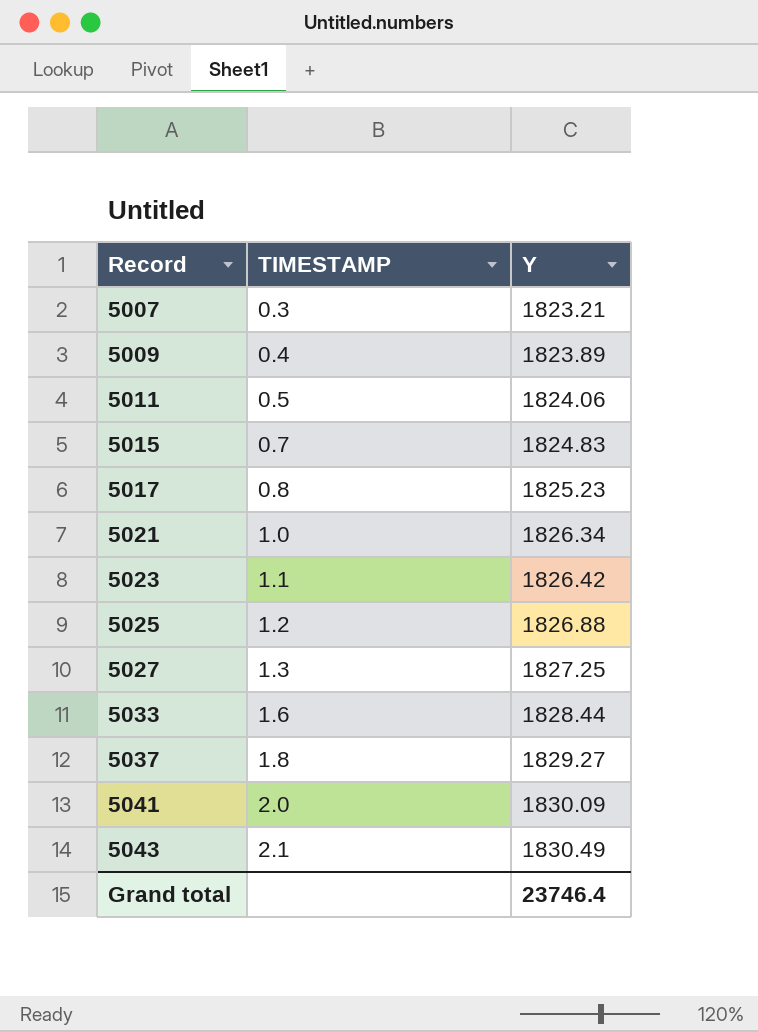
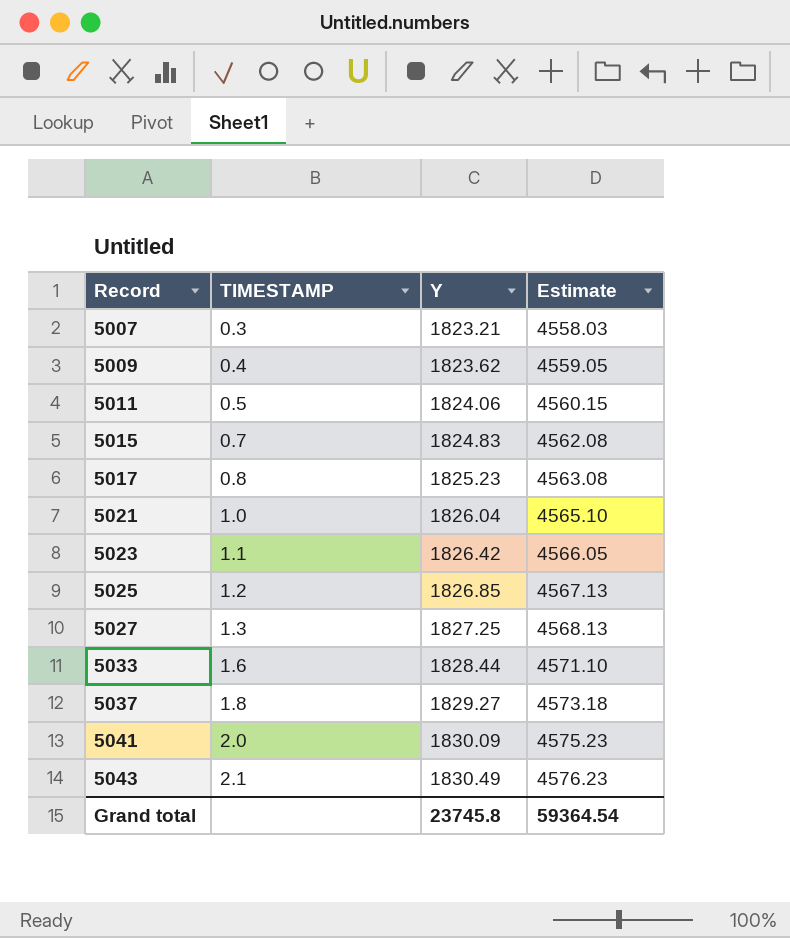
column Estimate | formula: none -> [Y] * 2.5
5009 | Y: 1823.89 -> 1823.62
5021 | Y: 1826.34 -> 1826.04
5025 | Y: 1826.88 -> 1826.85
Grand total | Y: 23746.4 -> 23745.8

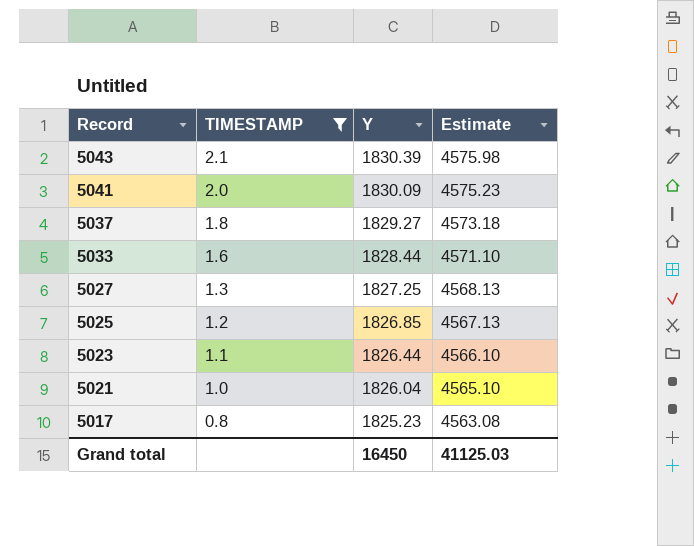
filter: none -> TIMESTAMP >= 0.8
row order: Record ascending -> Record descending
5043 | Y: 1830.49 -> 1830.39
5043 | Estimate: 4576.23 -> 4575.98
5023 | Y: 1826.42 -> 1826.44
5023 | Estimate: 4566.05 -> 4566.10
Grand total | Y: 23745.8 -> 16450
Grand total | Estimate: 59364.54 -> 41125.03

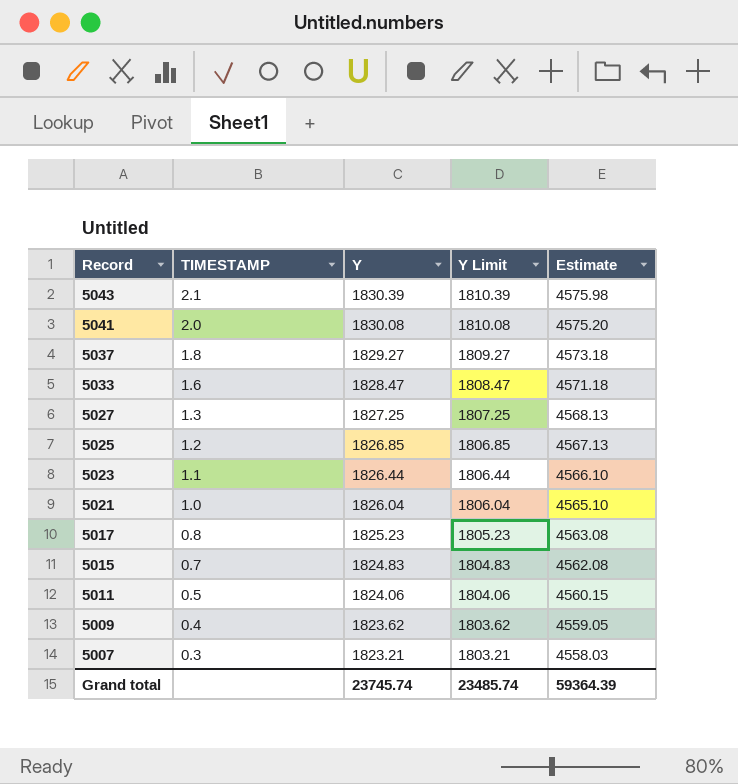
filter: TIMESTAMP >= 0.8 -> none
column Y Limit | formula: none -> [Y] - 20
5041 | Y: 1830.09 -> 1830.08
5041 | Estimate: 4575.23 -> 4575.20
5033 | Y: 1828.44 -> 1828.47
5033 | Estimate: 4571.10 -> 4571.18
Grand total | Y: 16450 -> 23745.74
Grand total | Estimate: 41125.03 -> 59364.39

